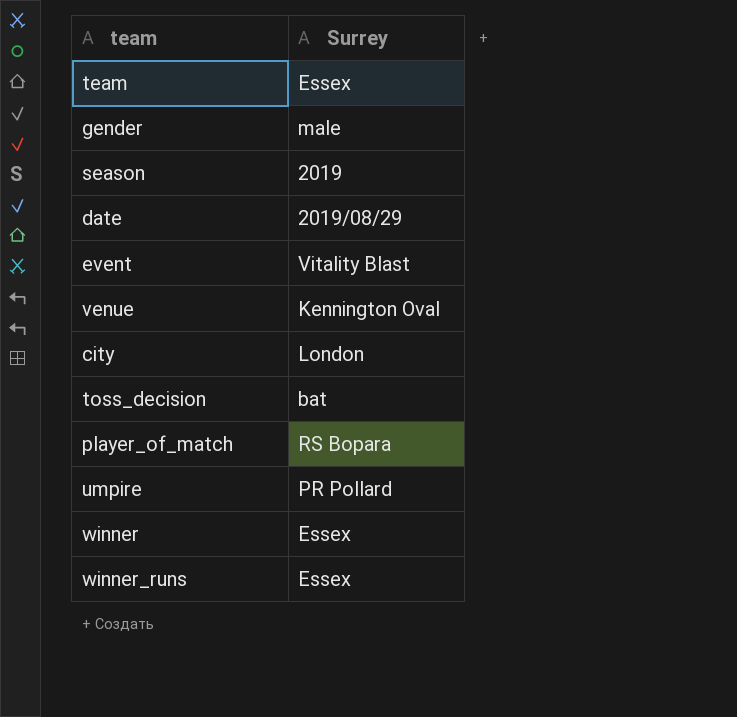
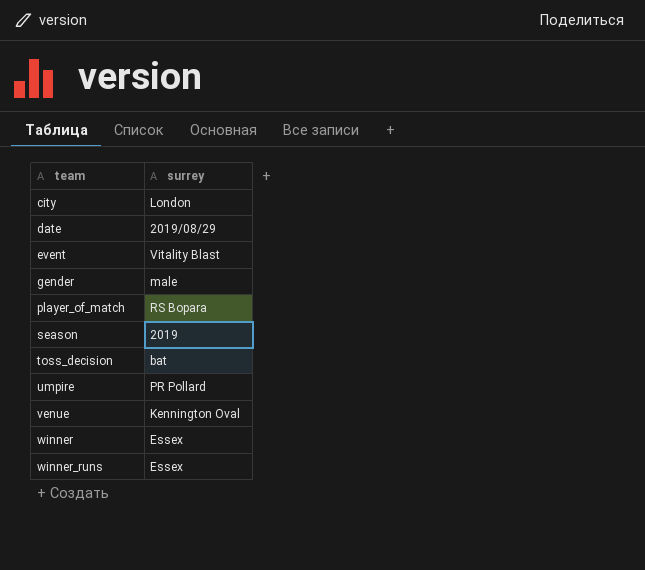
row order: none -> team ascending
column name: Surrey -> surrey
row team: Essex -> none

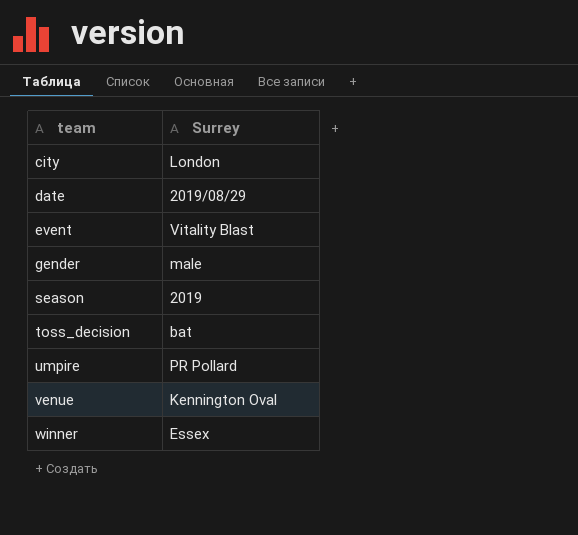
column name: surrey -> Surrey
row player_of_match: RS Bopara -> none
row winner_runs: Essex -> none

